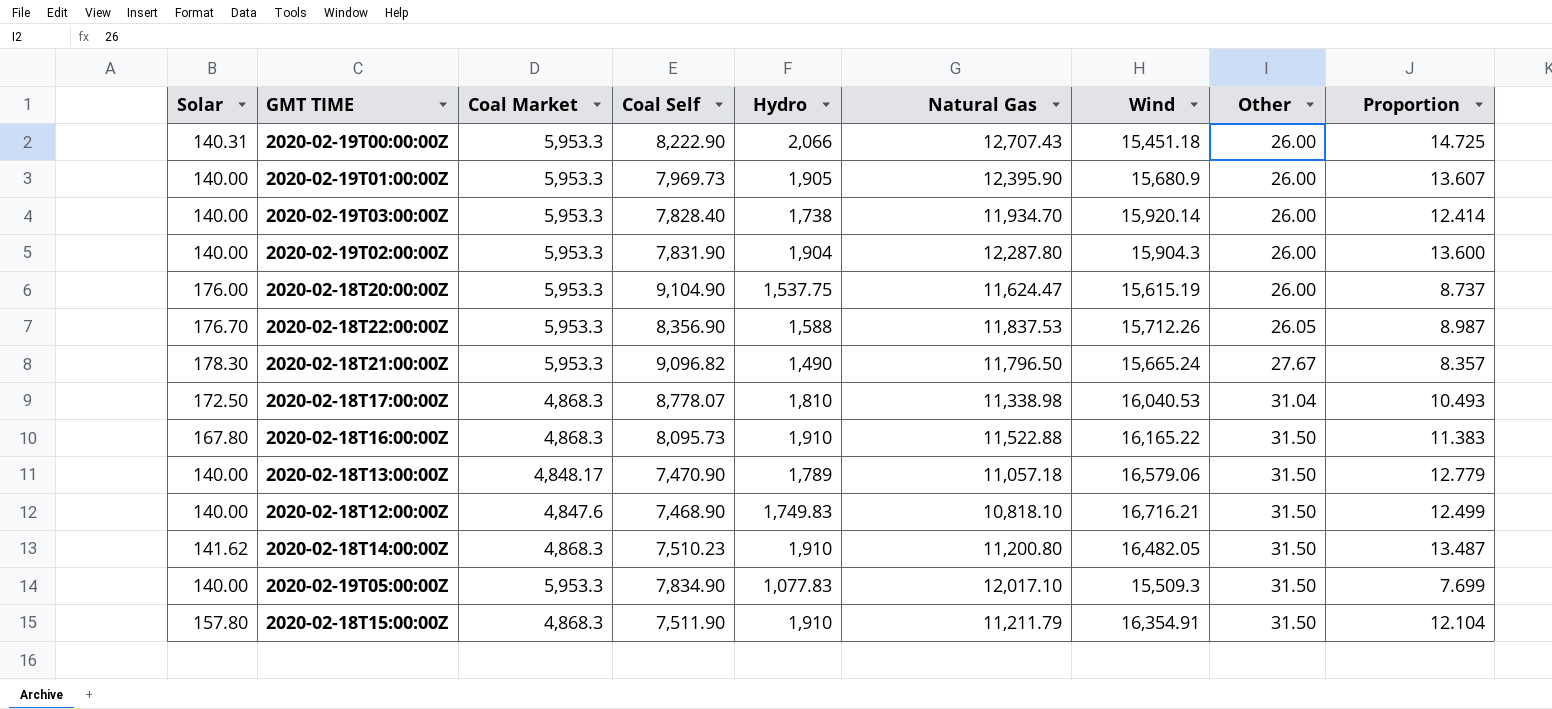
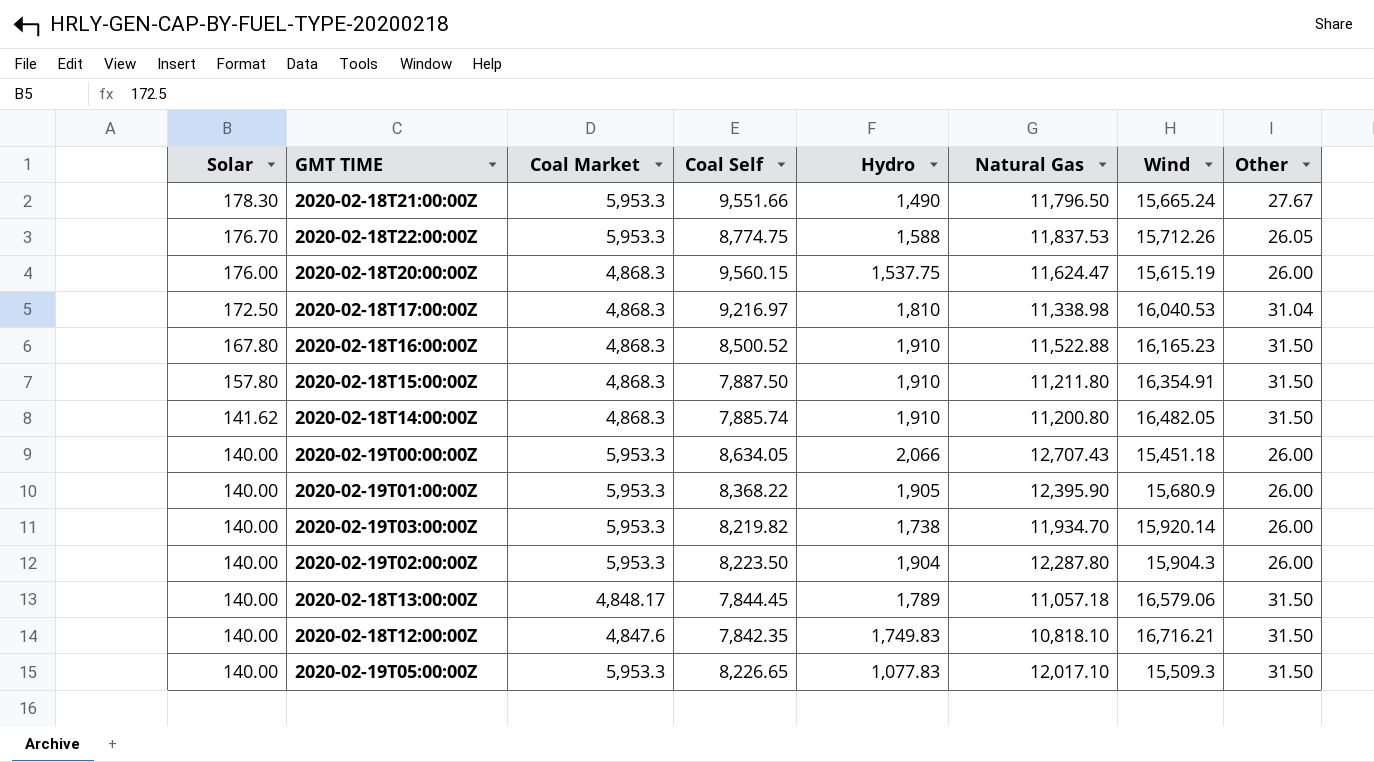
row order: Other ascending -> Solar descending
column Proportion | formula: [Hydro] / [Solar] -> none
2020-02-18T21:00:00Z | Coal Self: 9,096.82 -> 9,551.66
2020-02-18T22:00:00Z | Coal Self: 8,356.90 -> 8,774.75
2020-02-18T20:00:00Z | Coal Market: 5,953.3 -> 4,868.3
2020-02-18T20:00:00Z | Coal Self: 9,104.90 -> 9,560.15
2020-02-18T17:00:00Z | Coal Self: 8,778.07 -> 9,216.97
2020-02-18T16:00:00Z | Coal Self: 8,095.73 -> 8,500.52
2020-02-18T16:00:00Z | Wind: 16,165.22 -> 16,165.23
2020-02-18T15:00:00Z | Coal Self: 7,511.90 -> 7,887.50
2020-02-18T15:00:00Z | Natural Gas: 11,211.79 -> 11,211.80
2020-02-18T14:00:00Z | Coal Self: 7,510.23 -> 7,885.74
2020-02-19T00:00:00Z | Solar: 140.31 -> 140.00
2020-02-19T00:00:00Z | Coal Self: 8,222.90 -> 8,634.05
2020-02-19T01:00:00Z | Coal Self: 7,969.73 -> 8,368.22
2020-02-19T03:00:00Z | Coal Self: 7,828.40 -> 8,219.82
2020-02-19T02:00:00Z | Coal Self: 7,831.90 -> 8,223.50
2020-02-18T13:00:00Z | Coal Self: 7,470.90 -> 7,844.45
2020-02-18T12:00:00Z | Coal Self: 7,468.90 -> 7,842.35
2020-02-19T05:00:00Z | Coal Self: 7,834.90 -> 8,226.65

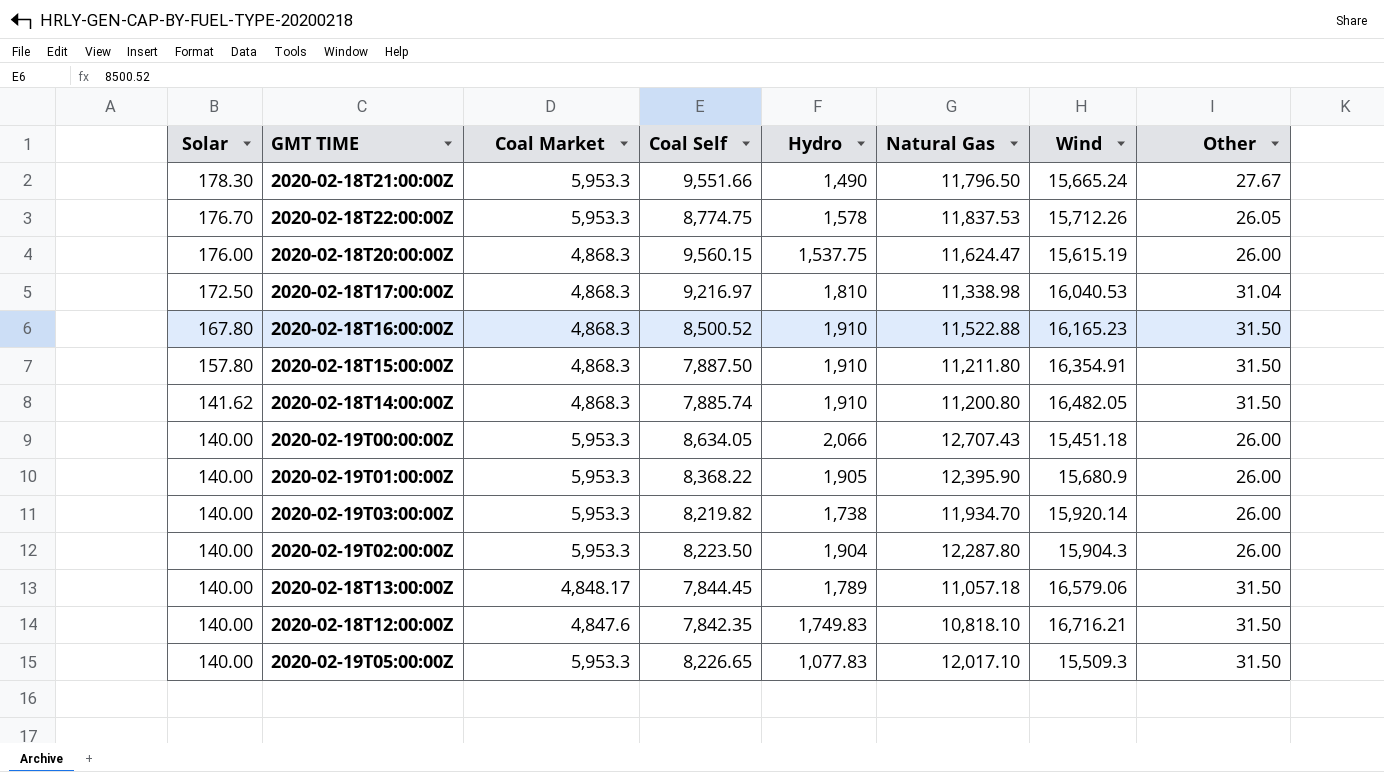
2020-02-18T22:00:00Z | Hydro: 1,588 -> 1,578

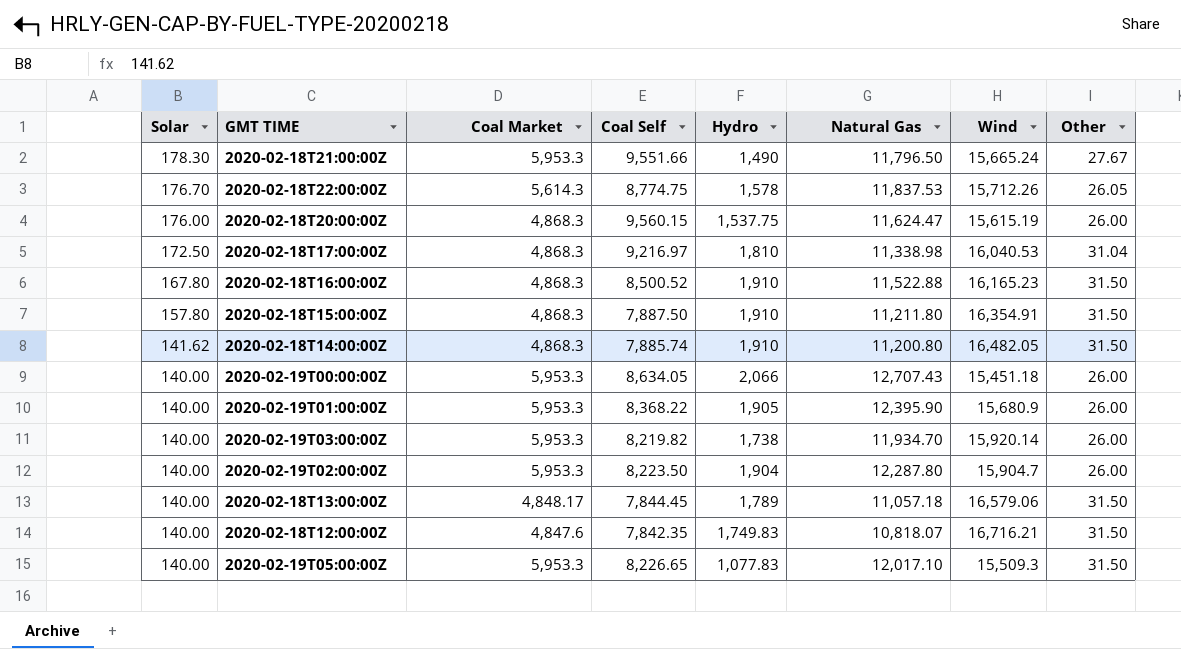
2020-02-18T22:00:00Z | Coal Market: 5,953.3 -> 5,614.3
2020-02-19T02:00:00Z | Wind: 15,904.3 -> 15,904.7
2020-02-18T12:00:00Z | Natural Gas: 10,818.10 -> 10,818.07

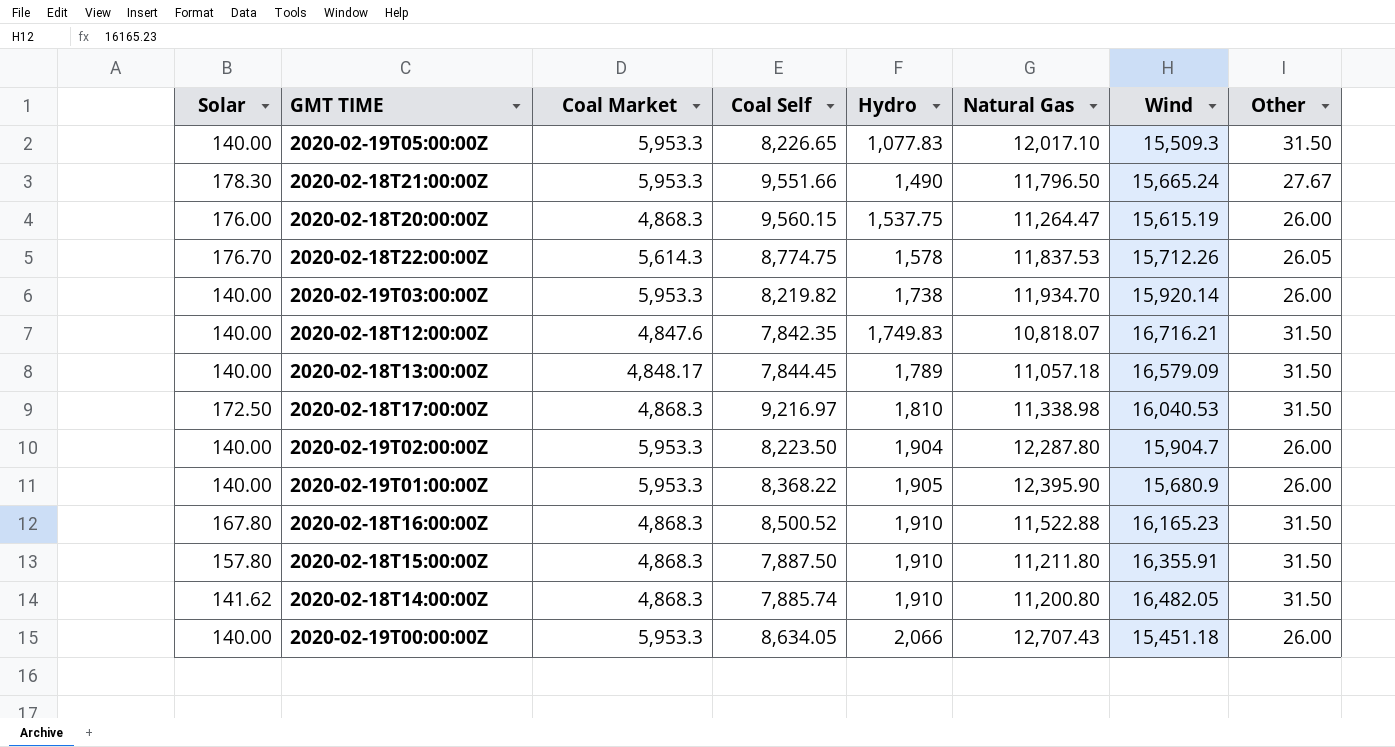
row order: Solar descending -> Hydro ascending
2020-02-18T20:00:00Z | Natural Gas: 11,624.47 -> 11,264.47
2020-02-18T13:00:00Z | Wind: 16,579.06 -> 16,579.09
2020-02-18T17:00:00Z | Other: 31.04 -> 31.50
2020-02-18T15:00:00Z | Wind: 16,354.91 -> 16,355.91

